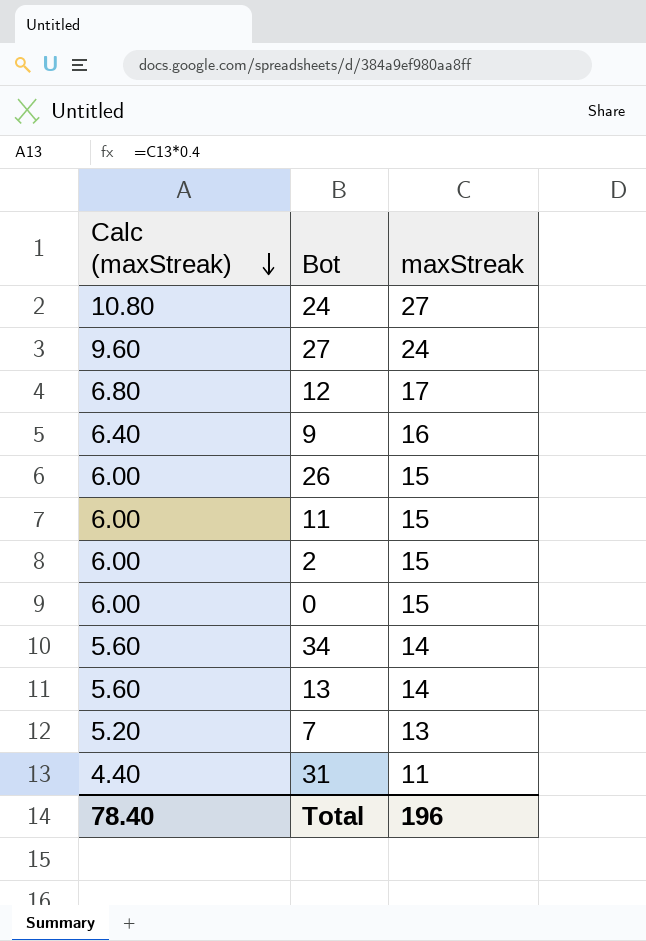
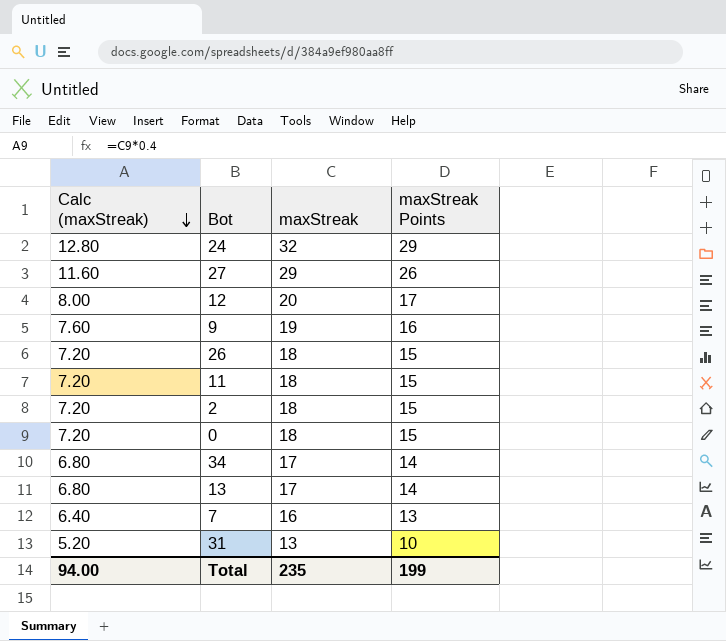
column maxStreak Points | formula: none -> [maxStreak] - 3
24 | Calc (maxStreak): 10.80 -> 12.80
24 | maxStreak: 27 -> 32
27 | Calc (maxStreak): 9.60 -> 11.60
27 | maxStreak: 24 -> 29
12 | Calc (maxStreak): 6.80 -> 8.00
12 | maxStreak: 17 -> 20
9 | Calc (maxStreak): 6.40 -> 7.60
9 | maxStreak: 16 -> 19
26 | Calc (maxStreak): 6.00 -> 7.20
26 | maxStreak: 15 -> 18
11 | Calc (maxStreak): 6.00 -> 7.20
11 | maxStreak: 15 -> 18
2 | Calc (maxStreak): 6.00 -> 7.20
2 | maxStreak: 15 -> 18
0 | Calc (maxStreak): 6.00 -> 7.20
0 | maxStreak: 15 -> 18
34 | Calc (maxStreak): 5.60 -> 6.80
34 | maxStreak: 14 -> 17
13 | Calc (maxStreak): 5.60 -> 6.80
13 | maxStreak: 14 -> 17
7 | Calc (maxStreak): 5.20 -> 6.40
7 | maxStreak: 13 -> 16
31 | Calc (maxStreak): 4.40 -> 5.20
31 | maxStreak: 11 -> 13
Total | Calc (maxStreak): 78.40 -> 94.00
Total | maxStreak: 196 -> 235

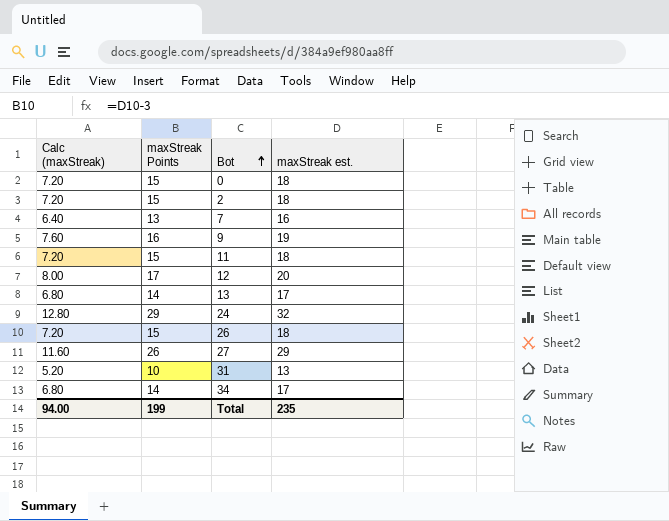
row order: Calc (maxStreak) descending -> Bot ascending
column maxStreak Points | position: 4 -> 2
column name: maxStreak -> maxStreak est.

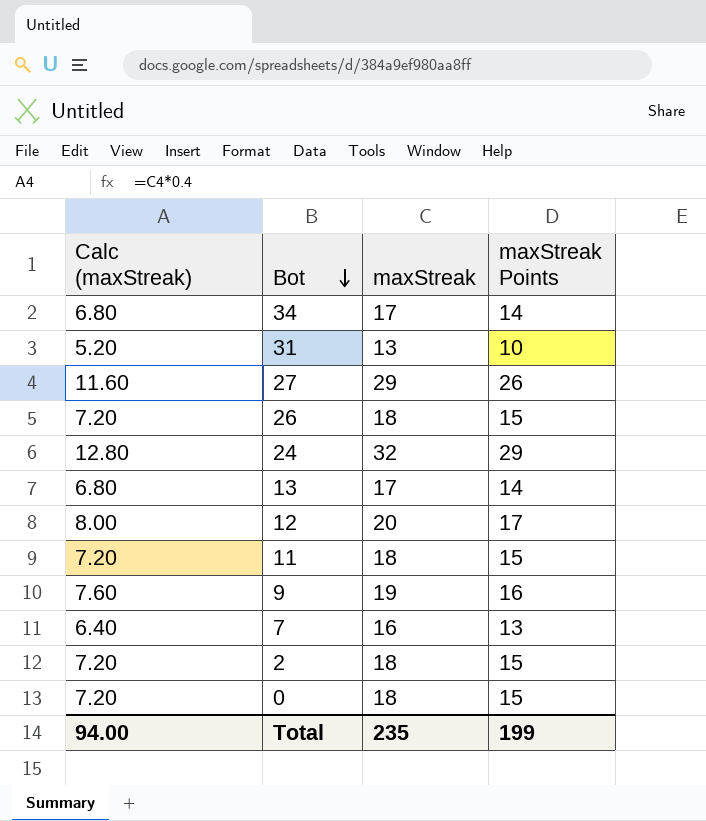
row order: Bot ascending -> Bot descending
column name: maxStreak est. -> maxStreak
column maxStreak Points | position: 2 -> 4

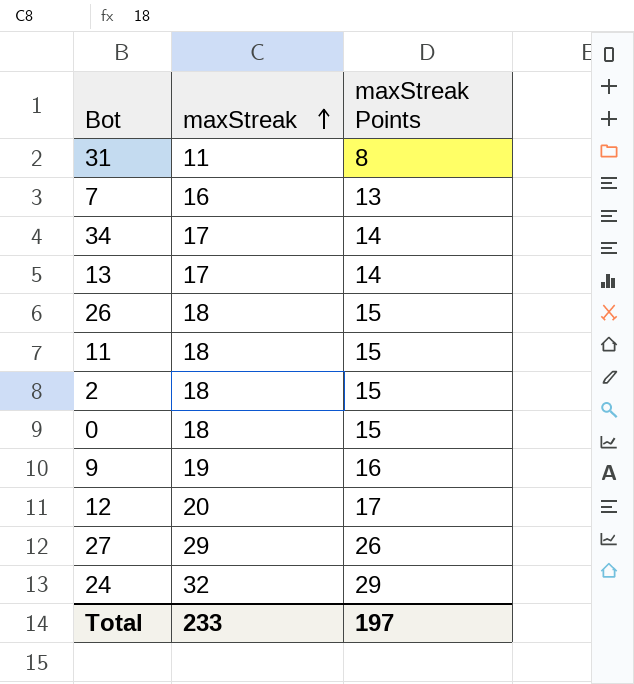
row order: Bot descending -> maxStreak ascending
column Calc (maxStreak) | formula: [maxStreak] * 0.4 -> none
31 | maxStreak: 13 -> 11
31 | maxStreak Points: 10 -> 8
Total | maxStreak: 235 -> 233
Total | maxStreak Points: 199 -> 197

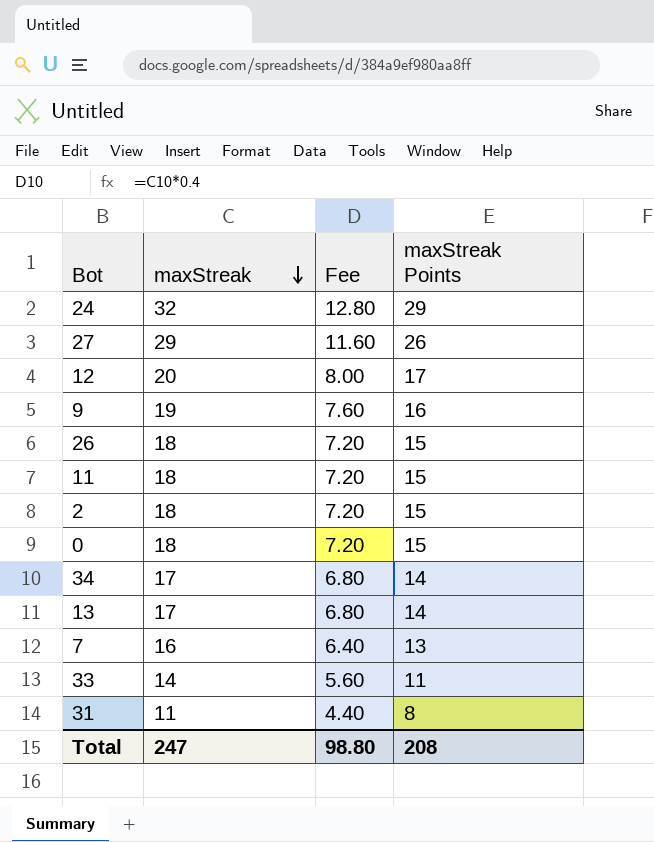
row order: maxStreak ascending -> maxStreak descending
column Fee | formula: none -> [maxStreak] * 0.4
row 33: none -> 14 | 5.60 | 11
Total | maxStreak: 233 -> 247
Total | maxStreak Points: 197 -> 208

